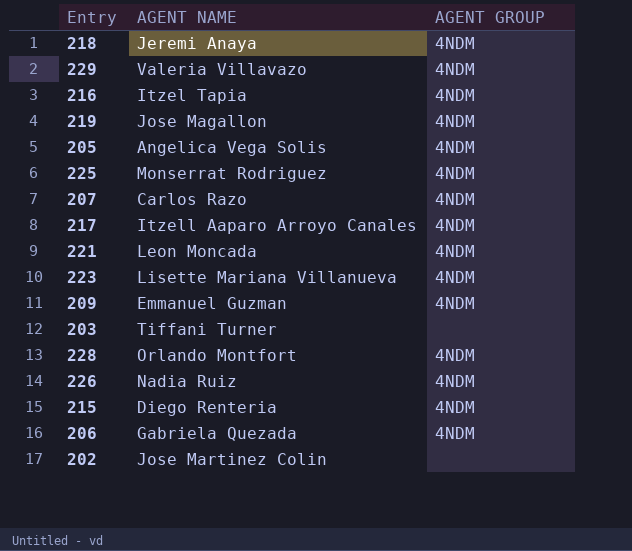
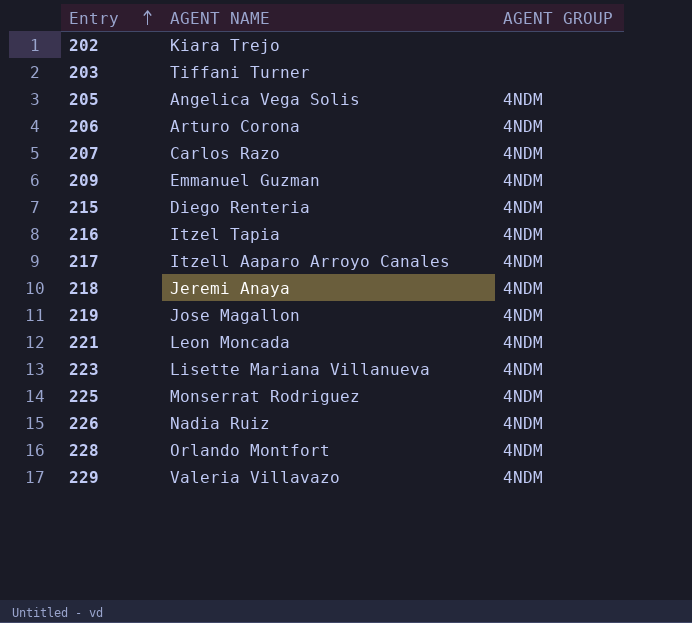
row order: none -> Entry ascending
202 | AGENT NAME: Jose Martinez Colin -> Kiara Trejo
206 | AGENT NAME: Gabriela Quezada -> Arturo Corona

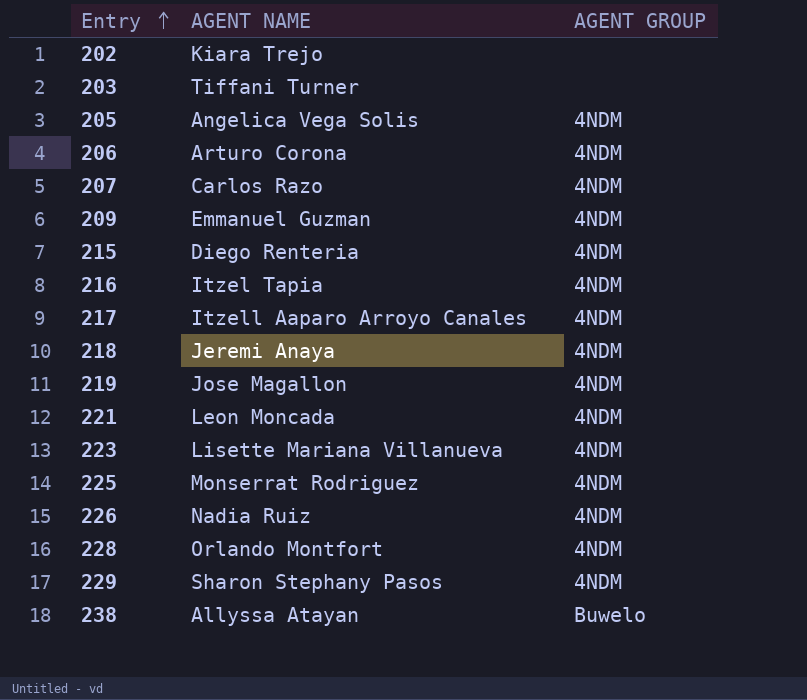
229 | AGENT NAME: Valeria Villavazo -> Sharon Stephany Pasos
row 238: none -> Allyssa Atayan | Buwelo

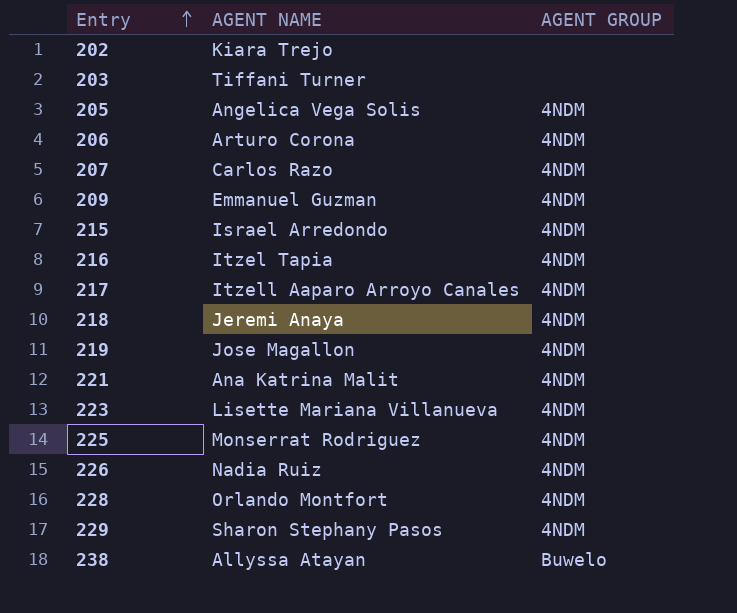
215 | AGENT NAME: Diego Renteria -> Israel Arredondo
221 | AGENT NAME: Leon Moncada -> Ana Katrina Malit

